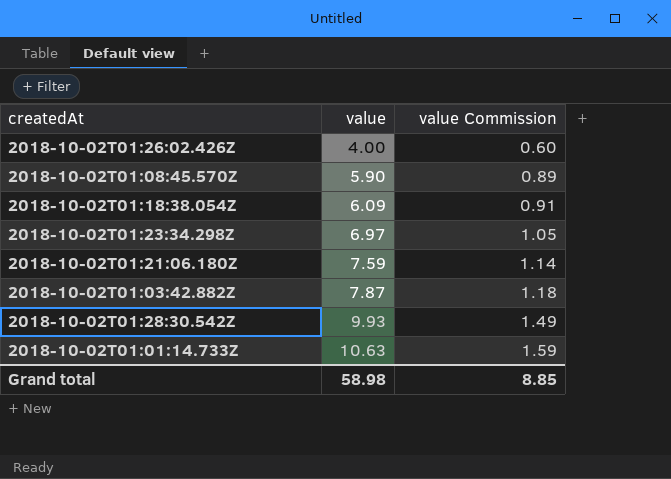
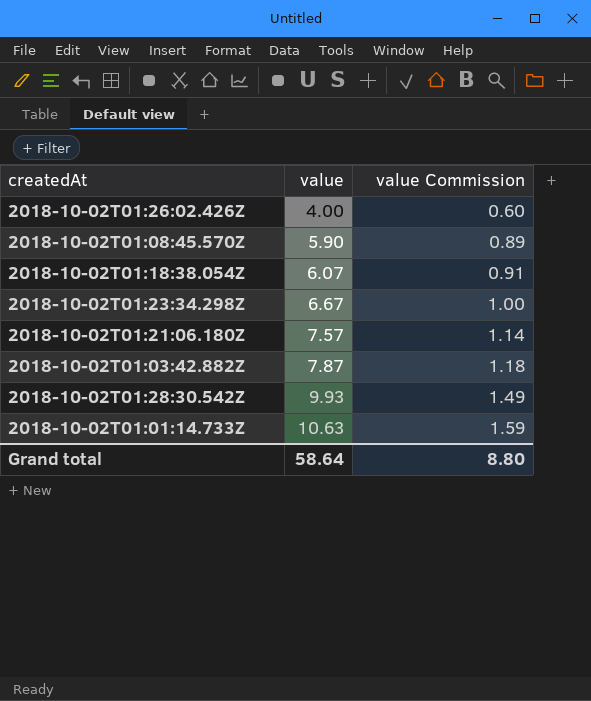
2018-10-02T01:18:38.054Z | value: 6.09 -> 6.07
2018-10-02T01:23:34.298Z | value: 6.97 -> 6.67
2018-10-02T01:23:34.298Z | value Commission: 1.05 -> 1.00
2018-10-02T01:21:06.180Z | value: 7.59 -> 7.57
Grand total | value: 58.98 -> 58.64
Grand total | value Commission: 8.85 -> 8.80

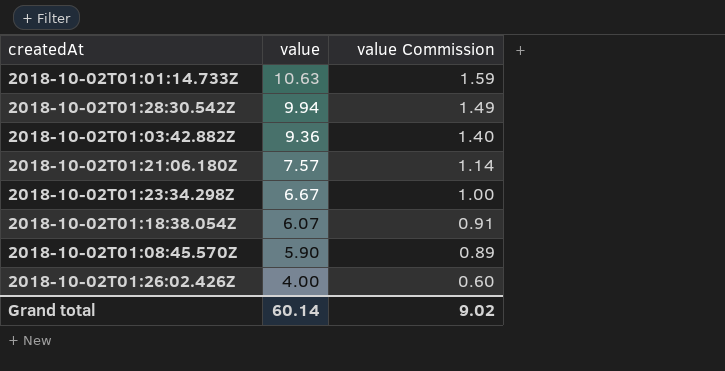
row order: value ascending -> value descending
2018-10-02T01:28:30.542Z | value: 9.93 -> 9.94
2018-10-02T01:03:42.882Z | value: 7.87 -> 9.36
2018-10-02T01:03:42.882Z | value Commission: 1.18 -> 1.40
Grand total | value: 58.64 -> 60.14
Grand total | value Commission: 8.80 -> 9.02

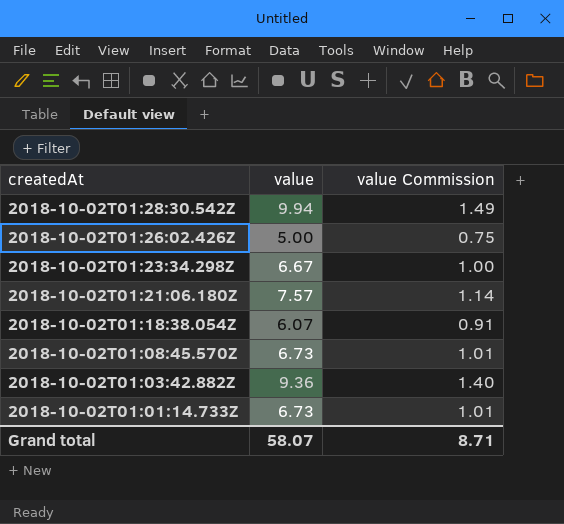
row order: value descending -> createdAt descending
2018-10-02T01:26:02.426Z | value: 4.00 -> 5.00
2018-10-02T01:26:02.426Z | value Commission: 0.60 -> 0.75
2018-10-02T01:08:45.570Z | value: 5.90 -> 6.73
2018-10-02T01:08:45.570Z | value Commission: 0.89 -> 1.01
2018-10-02T01:01:14.733Z | value: 10.63 -> 6.73
2018-10-02T01:01:14.733Z | value Commission: 1.59 -> 1.01
Grand total | value: 60.14 -> 58.07
Grand total | value Commission: 9.02 -> 8.71

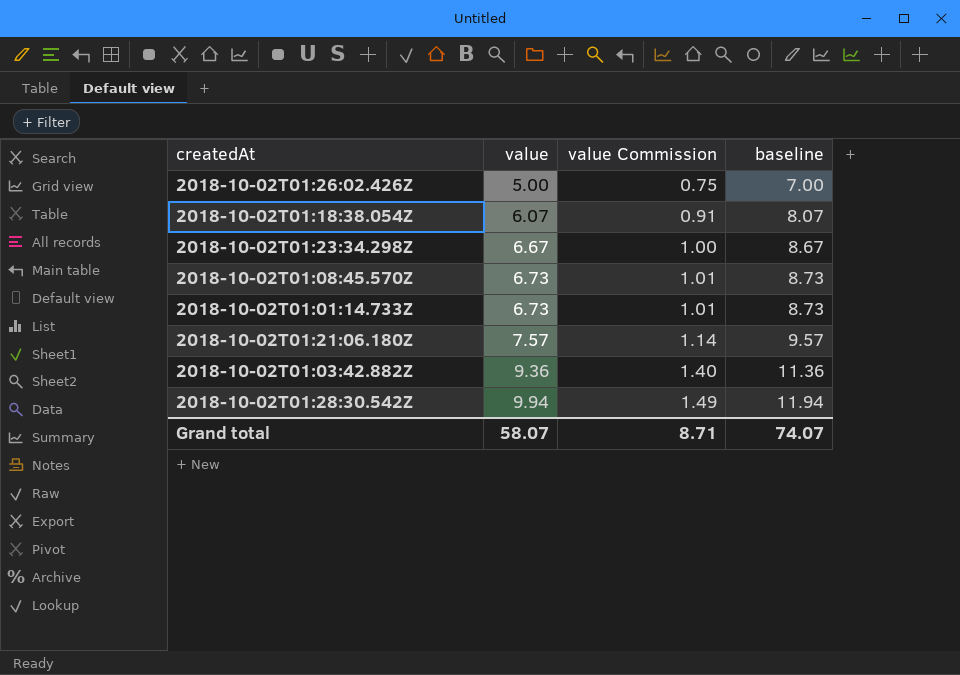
row order: createdAt descending -> value ascending
column baseline | formula: none -> [value] + 2

